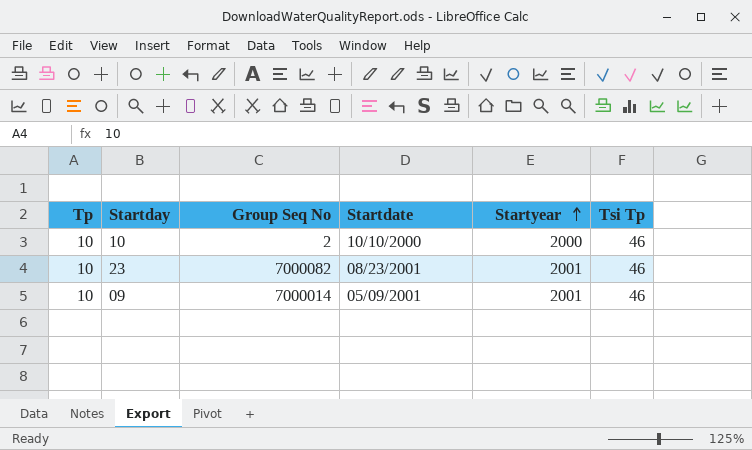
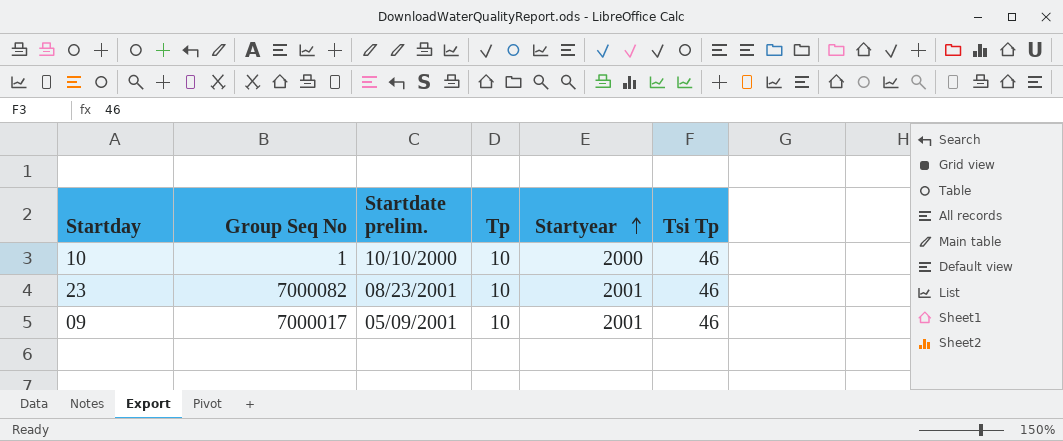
column name: Startdate -> Startdate prelim.
column Tp | position: 1 -> 4
10 | Group Seq No: 2 -> 1
09 | Group Seq No: 7000014 -> 7000017

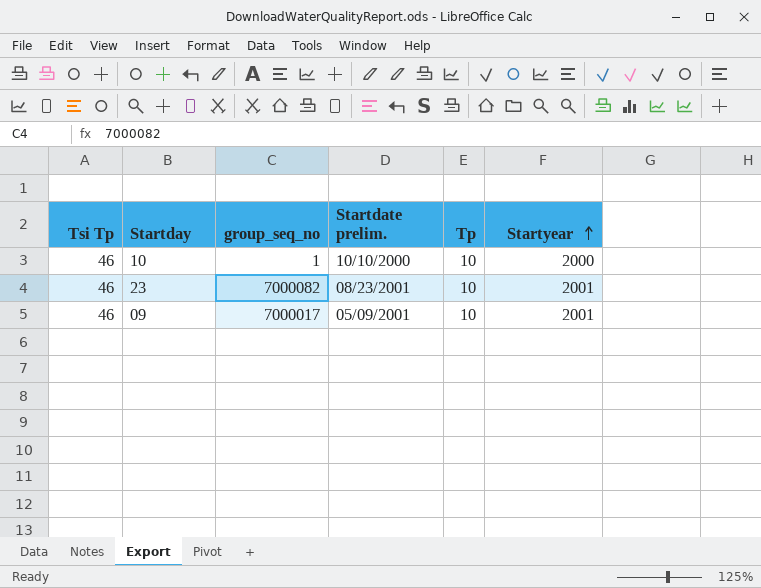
column Tsi Tp | position: 6 -> 1
column name: Group Seq No -> group_seq_no

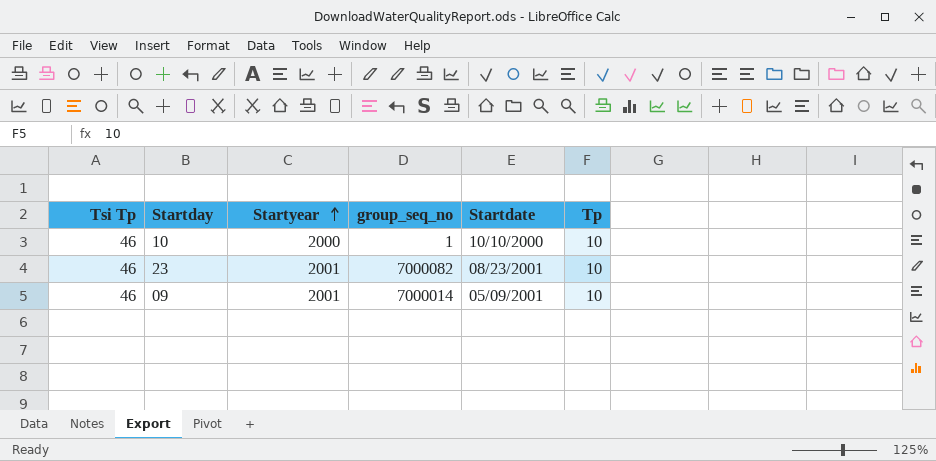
column Startyear | position: 6 -> 3
column name: Startdate prelim. -> Startdate
09 | group_seq_no: 7000017 -> 7000014

